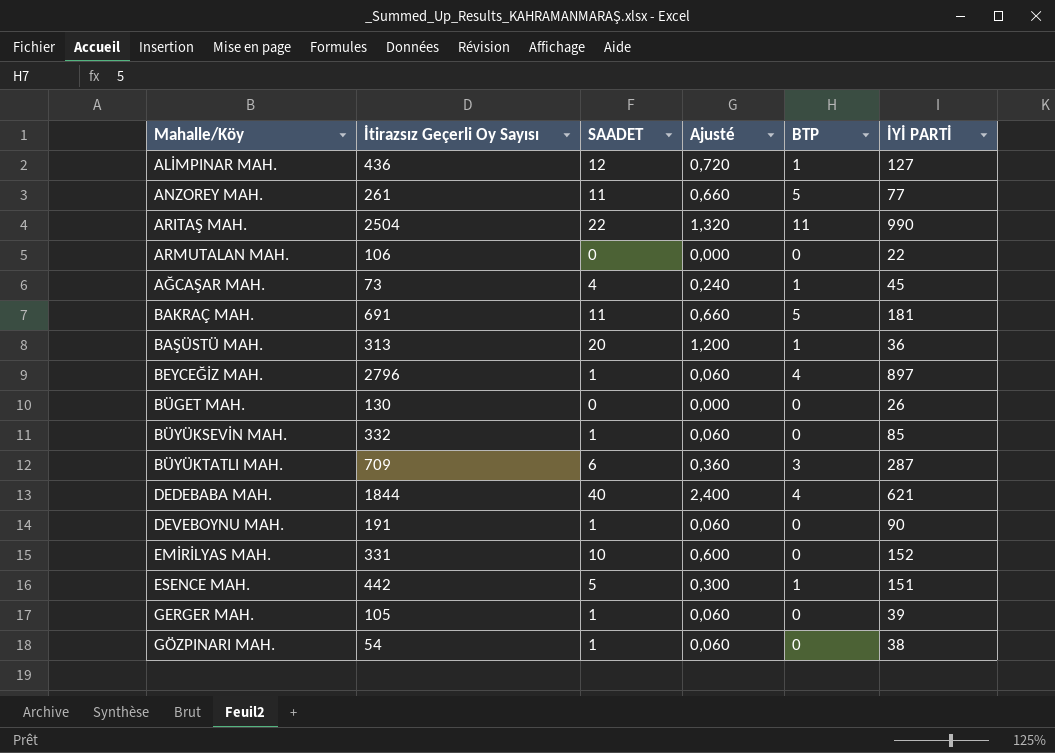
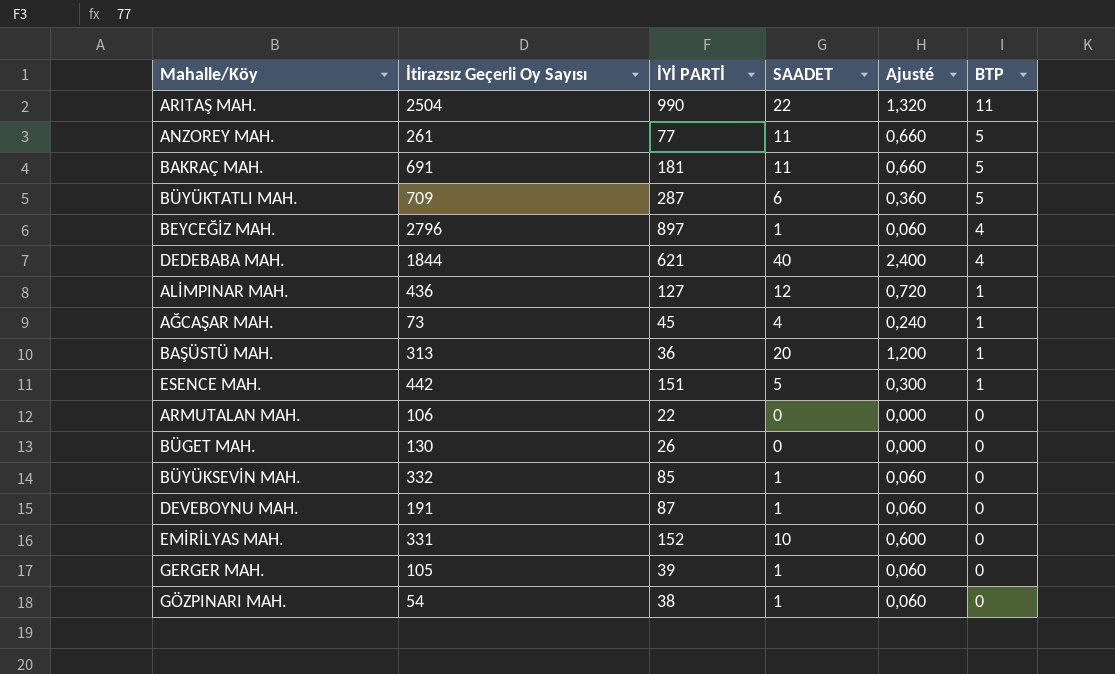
row order: none -> BTP descending
column İYİ PARTİ | position: 6 -> 3
BÜYÜKTATLI MAH. | BTP: 3 -> 5
DEVEBOYNU MAH. | İYİ PARTİ: 90 -> 87

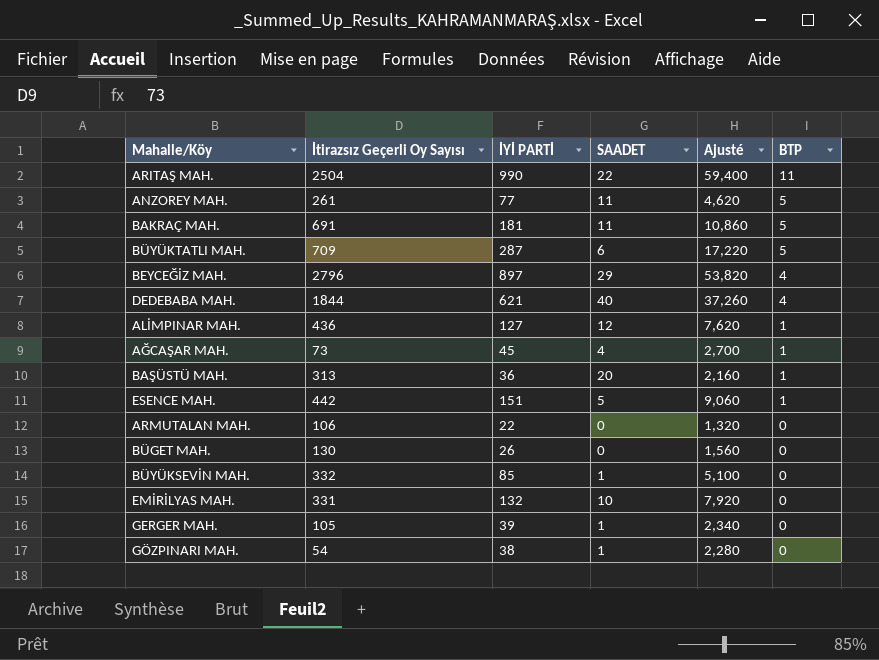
column Ajusté | formula: [SAADET] * 0,06 -> [İYİ PARTİ] * 0,06
row DEVEBOYNU MAH.: 191 | 87 | 1 | 0,060 | 0 -> none
BEYCEĞİZ MAH. | SAADET: 1 -> 29
EMİRİLYAS MAH. | İYİ PARTİ: 152 -> 132

